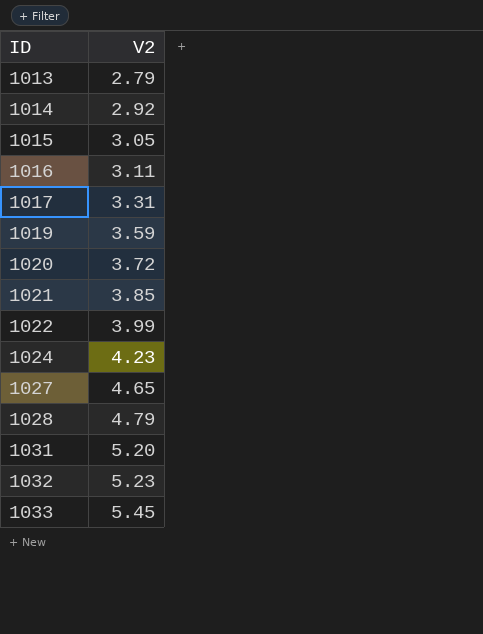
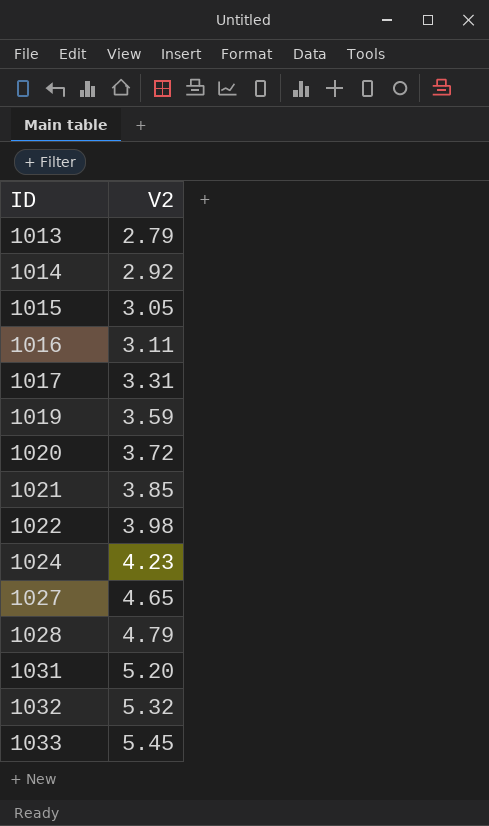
1022 | V2: 3.99 -> 3.98
1032 | V2: 5.23 -> 5.32

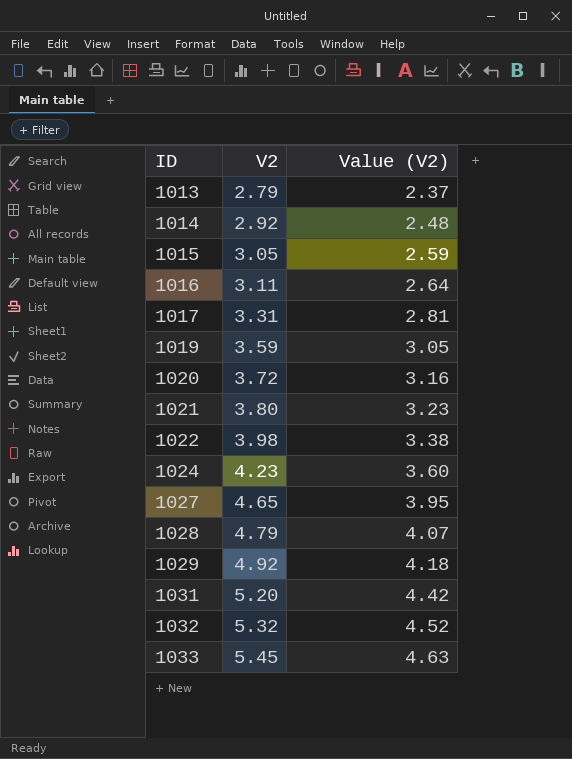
column Value (V2) | formula: none -> [V2] * 0.85
1021 | V2: 3.85 -> 3.80
row 1029: none -> 4.92 | 4.18

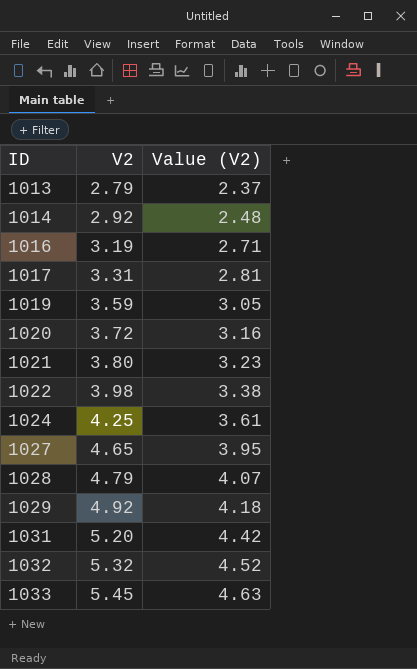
row 1015: 3.05 | 2.59 -> none
1016 | V2: 3.11 -> 3.19
1016 | Value (V2): 2.64 -> 2.71
1024 | V2: 4.23 -> 4.25
1024 | Value (V2): 3.60 -> 3.61

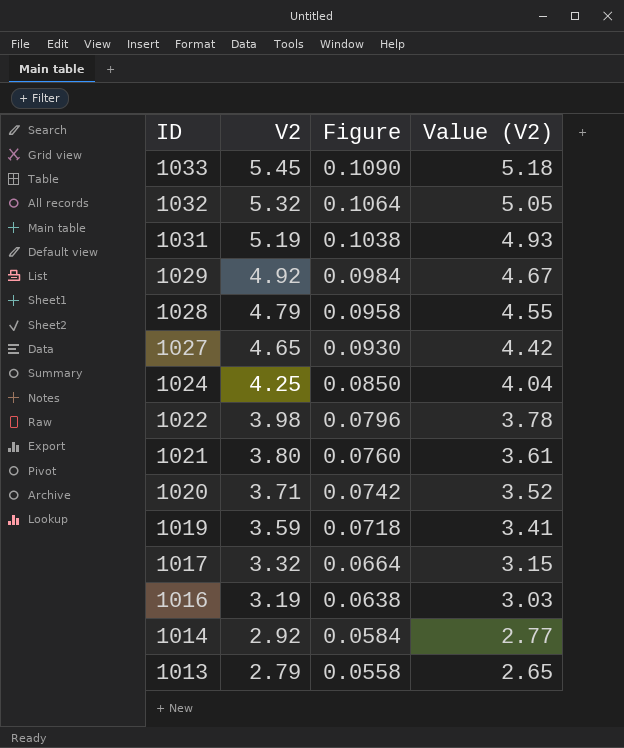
row order: ID ascending -> ID descending
column Figure | formula: none -> [V2] * 0.02
column Value (V2) | formula: [V2] * 0.85 -> [V2] * 0.95
1031 | V2: 5.20 -> 5.19
1020 | V2: 3.72 -> 3.71
1017 | V2: 3.31 -> 3.32

